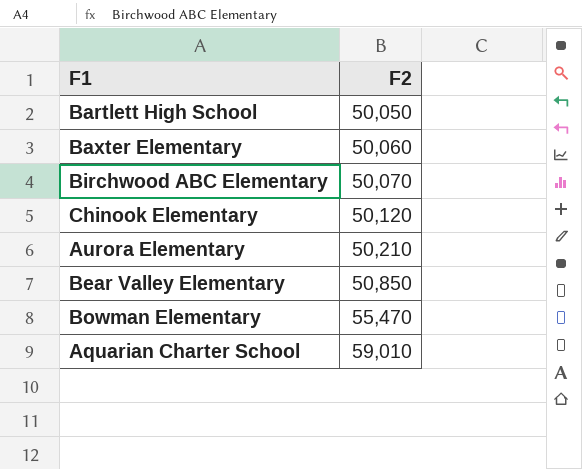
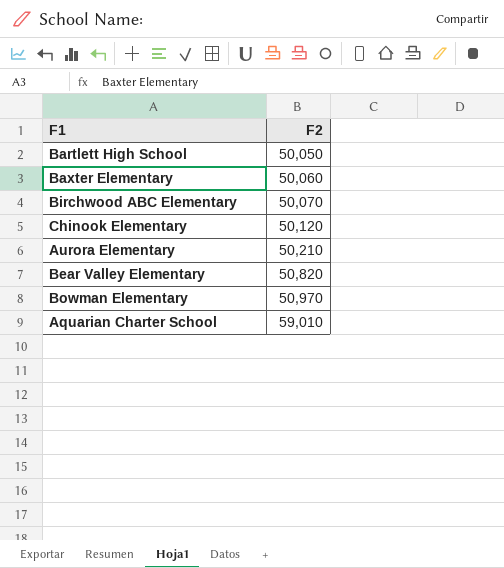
Bear Valley Elementary | F2: 50,850 -> 50,820
Bowman Elementary | F2: 55,470 -> 50,970

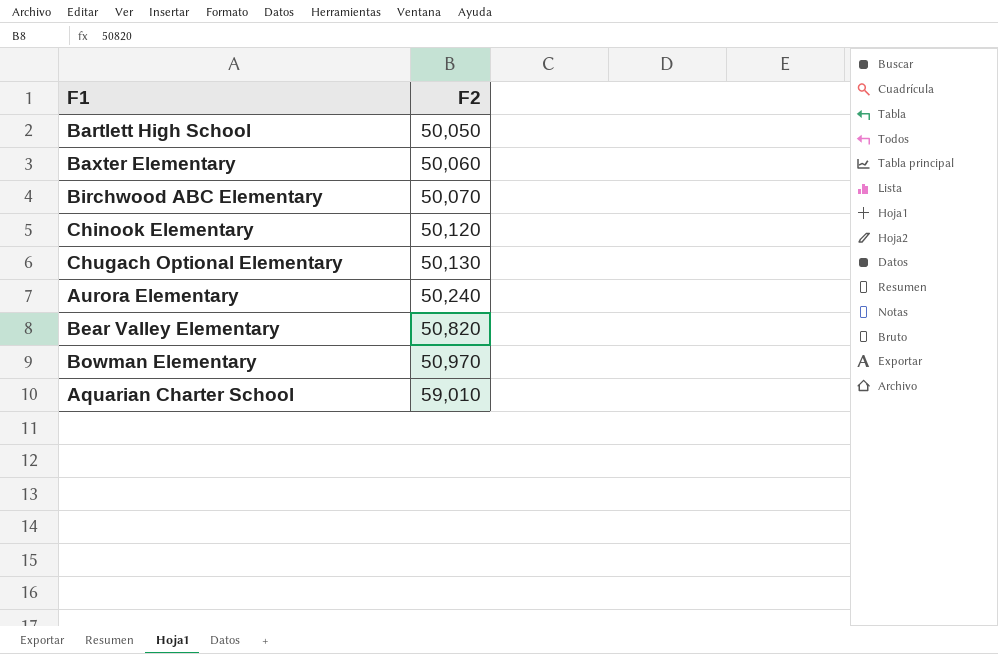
row Chugach Optional Elementary: none -> 50,130
Aurora Elementary | F2: 50,210 -> 50,240

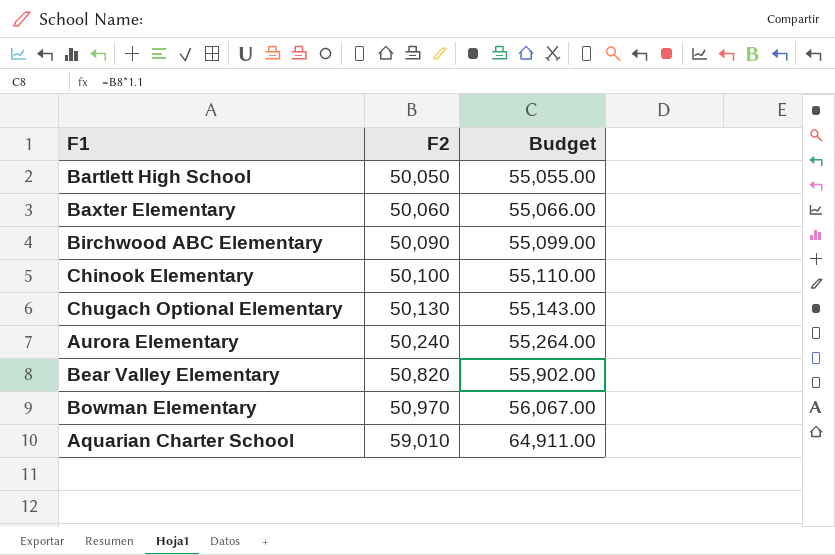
column Budget | formula: none -> [F2] * 1.1
Birchwood ABC Elementary | F2: 50,070 -> 50,090
Chinook Elementary | F2: 50,120 -> 50,100

